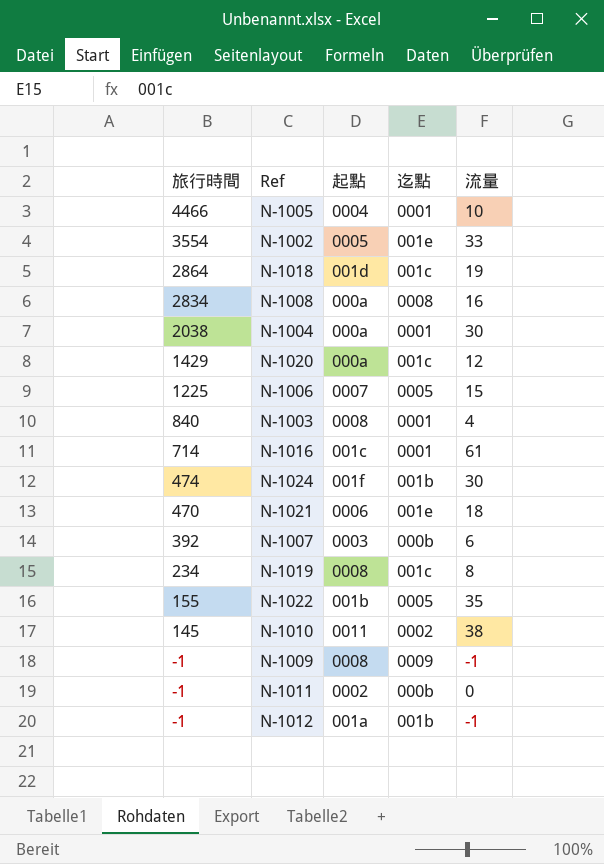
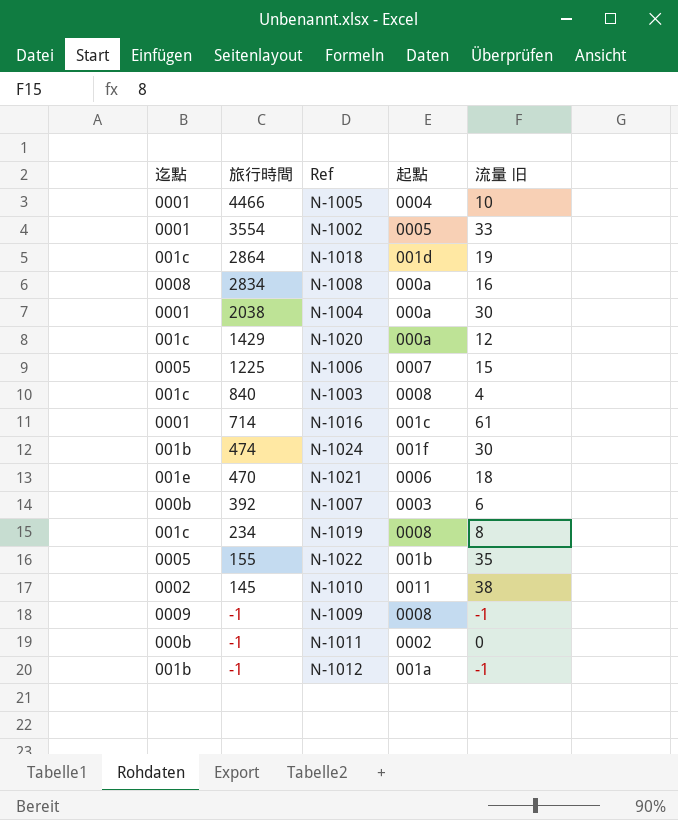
column 迄點 | position: 4 -> 1
column name: 流量 -> 流量 旧
N-1002 | 迄點: 001e -> 0001
N-1003 | 迄點: 0001 -> 001c

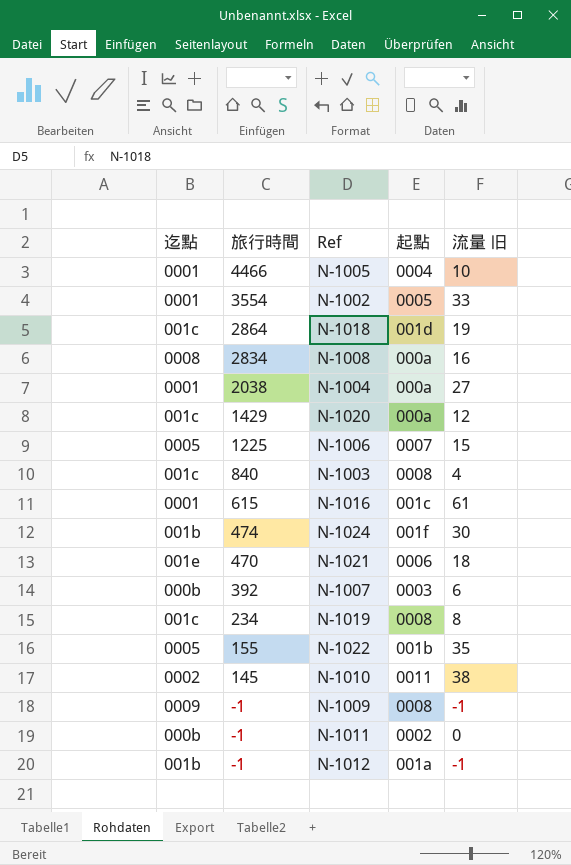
N-1004 | 流量 旧: 30 -> 27
N-1016 | 旅行時間: 714 -> 615

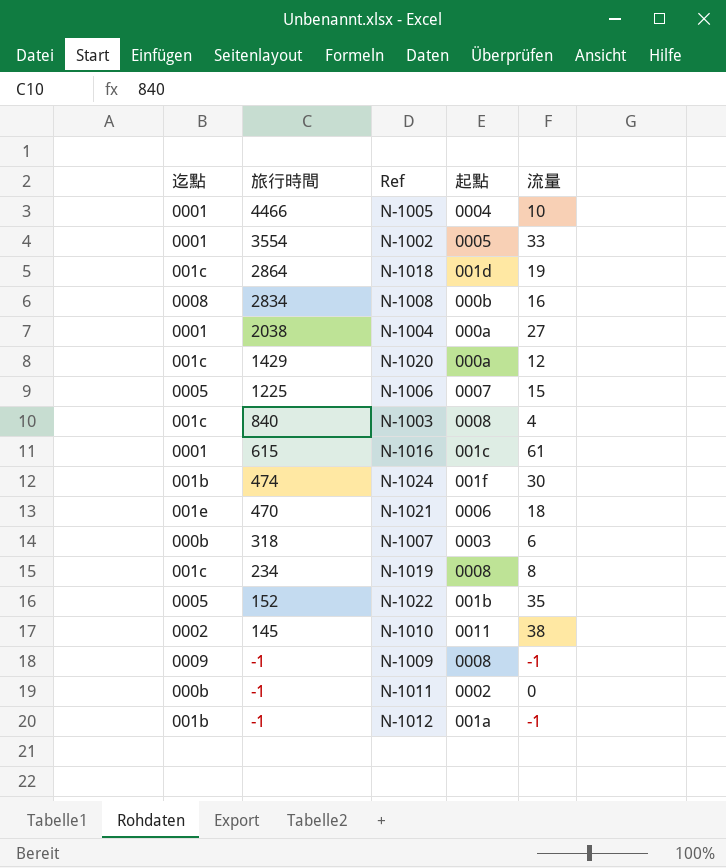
column name: 流量 旧 -> 流量
N-1008 | 起點: 000a -> 000b
N-1007 | 旅行時間: 392 -> 318
N-1022 | 旅行時間: 155 -> 152

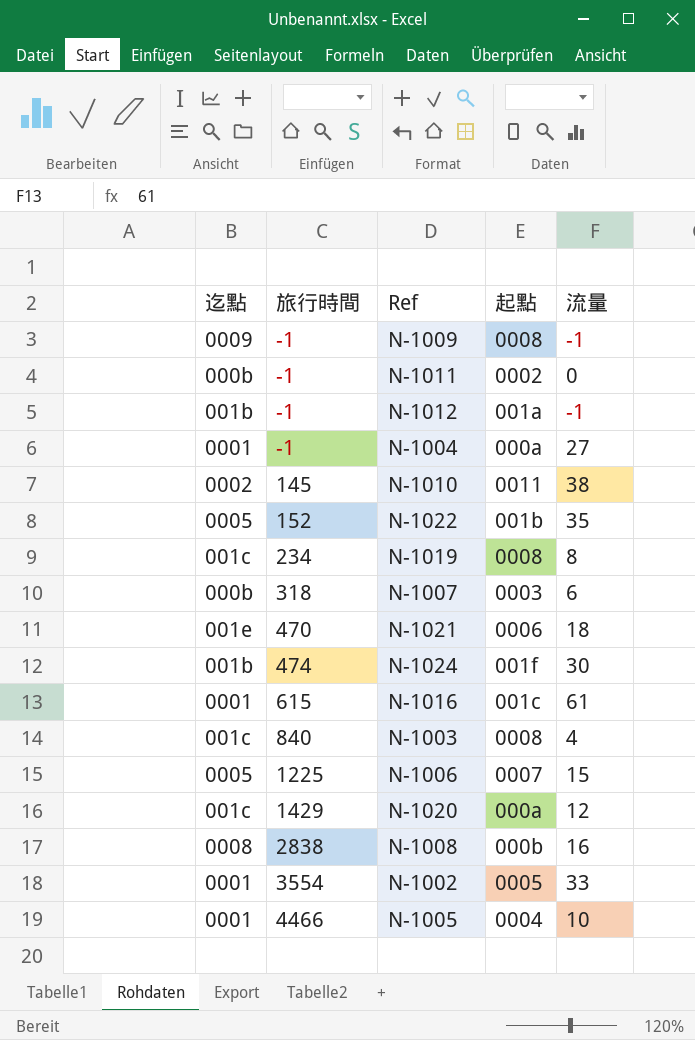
row order: 旅行時間 descending -> 旅行時間 ascending
row N-1018: 001c | 2864 | 001d | 19 -> none
N-1004 | 旅行時間: 2038 -> -1
N-1008 | 旅行時間: 2834 -> 2838

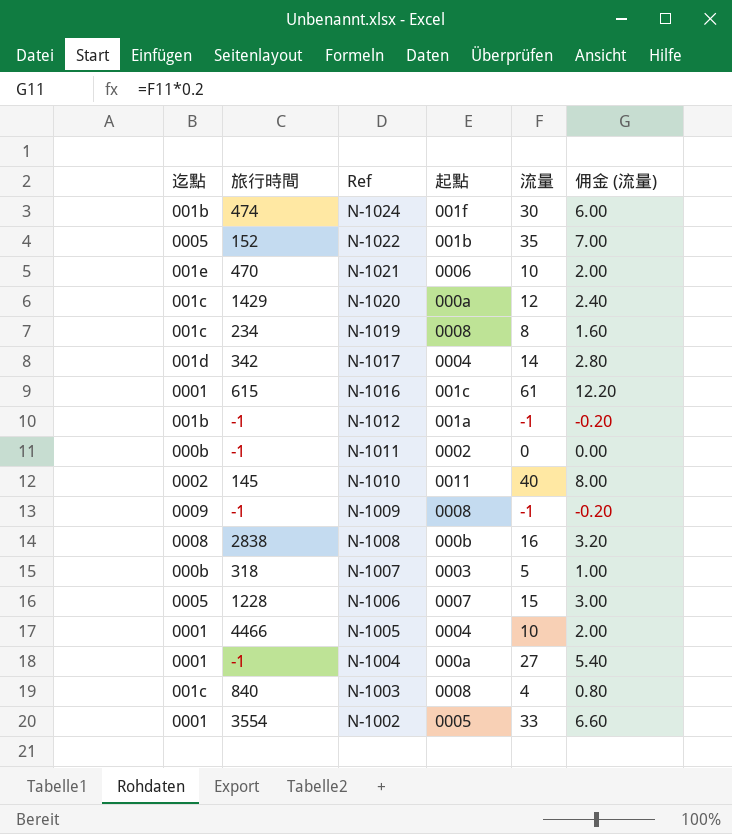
row order: 旅行時間 ascending -> Ref descending
column 佣金 (流量) | formula: none -> [流量] * 0.2
N-1021 | 流量: 18 -> 10
row N-1017: none -> 001d | 342 | 0004 | 14 | 2.80
N-1010 | 流量: 38 -> 40
N-1007 | 流量: 6 -> 5
N-1006 | 旅行時間: 1225 -> 1228

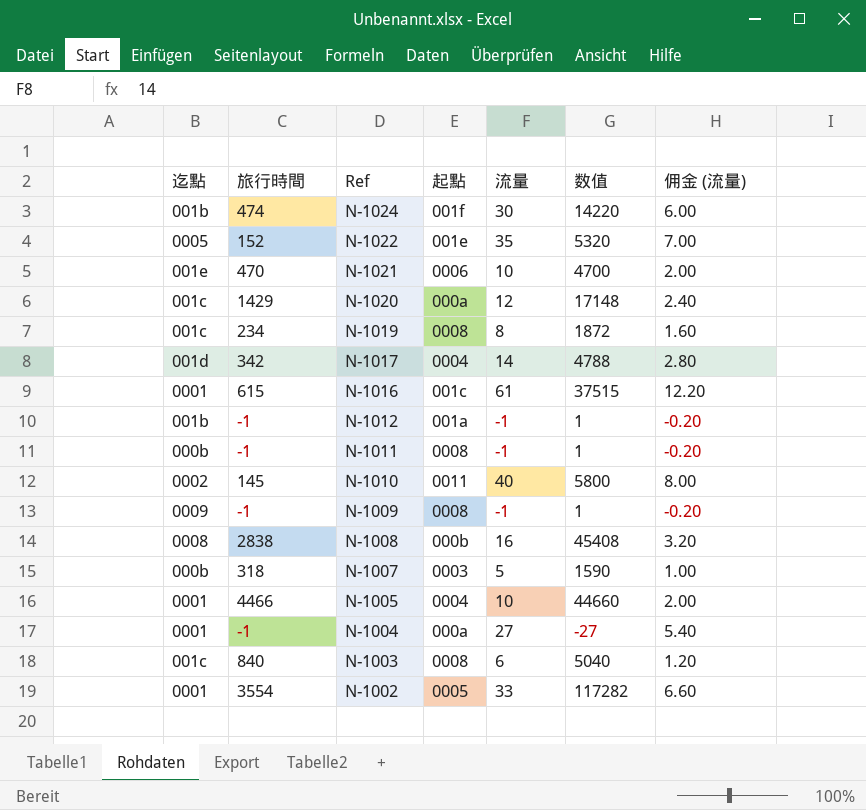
column 数值 | formula: none -> [旅行時間] * [流量]
row N-1006: 0005 | 1228 | 0007 | 15 | 3.00 -> none
N-1022 | 起點: 001b -> 001e
N-1011 | 起點: 0002 -> 0008
N-1011 | 流量: 0 -> -1
N-1011 | 佣金 (流量): 0.00 -> -0.20
N-1003 | 流量: 4 -> 6
N-1003 | 佣金 (流量): 0.80 -> 1.20

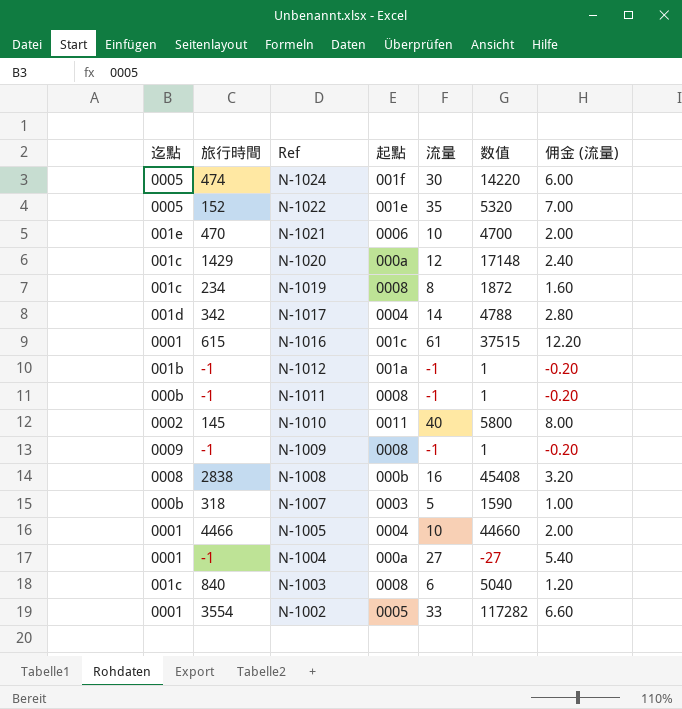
N-1024 | 迄點: 001b -> 0005

